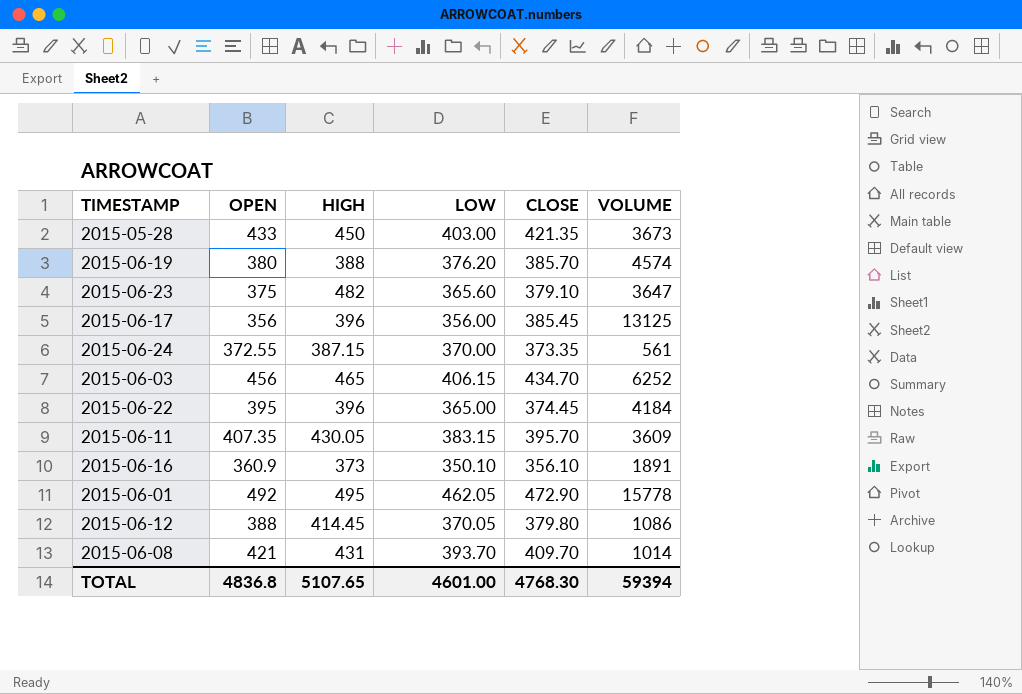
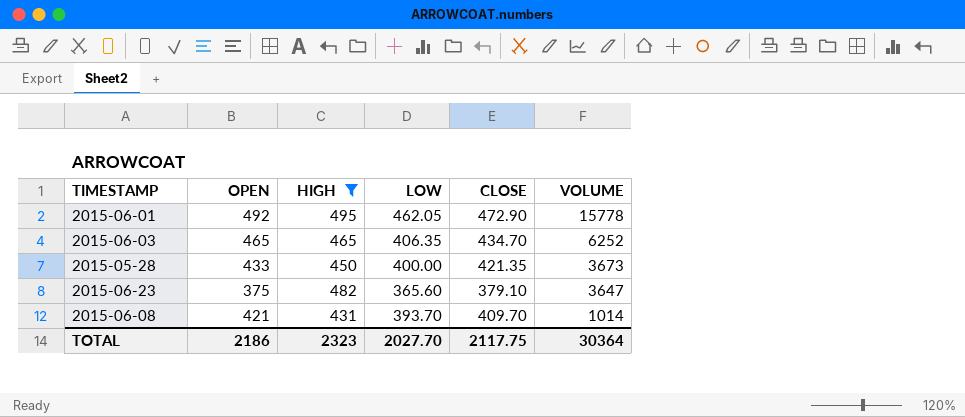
filter: none -> HIGH >= 431
row order: none -> VOLUME descending
2015-06-03 | OPEN: 456 -> 465
2015-06-03 | LOW: 406.15 -> 406.35
2015-05-28 | LOW: 403.00 -> 400.00
TOTAL | OPEN: 4836.8 -> 2186
TOTAL | HIGH: 5107.65 -> 2323
TOTAL | LOW: 4601.00 -> 2027.70
TOTAL | CLOSE: 4768.30 -> 2117.75
TOTAL | VOLUME: 59394 -> 30364

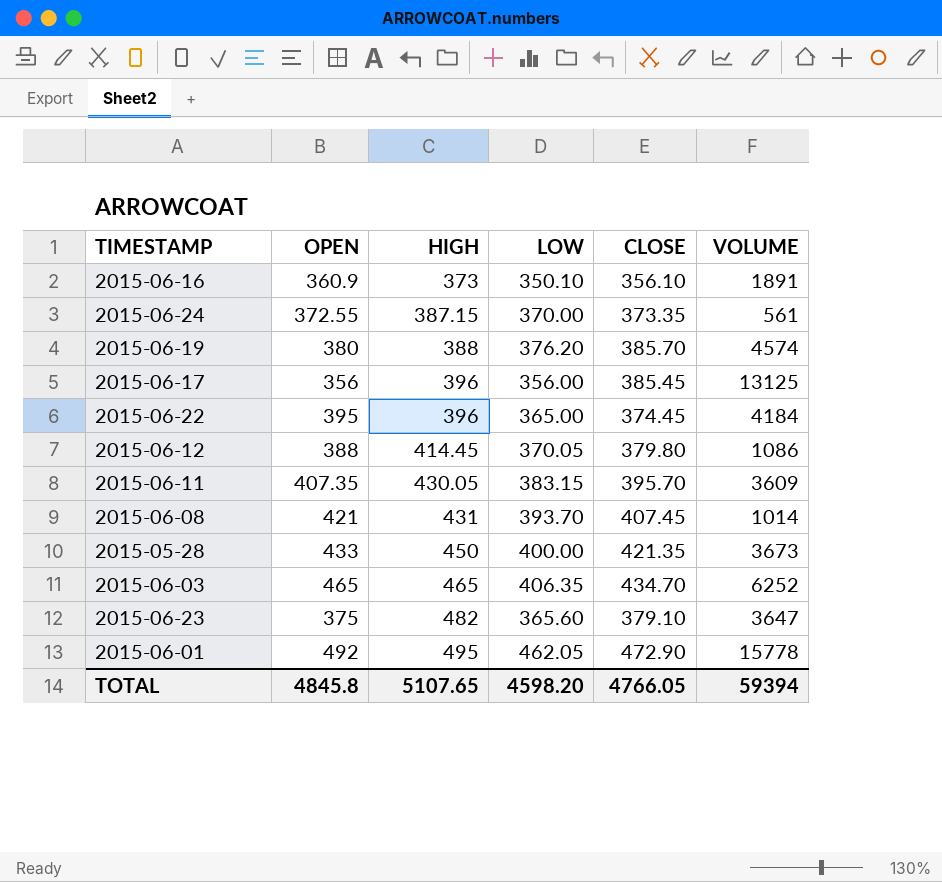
filter: HIGH >= 431 -> none
row order: VOLUME descending -> HIGH ascending
2015-06-08 | CLOSE: 409.70 -> 407.45
TOTAL | OPEN: 2186 -> 4845.8
TOTAL | HIGH: 2323 -> 5107.65
TOTAL | LOW: 2027.70 -> 4598.20
TOTAL | CLOSE: 2117.75 -> 4766.05
TOTAL | VOLUME: 30364 -> 59394

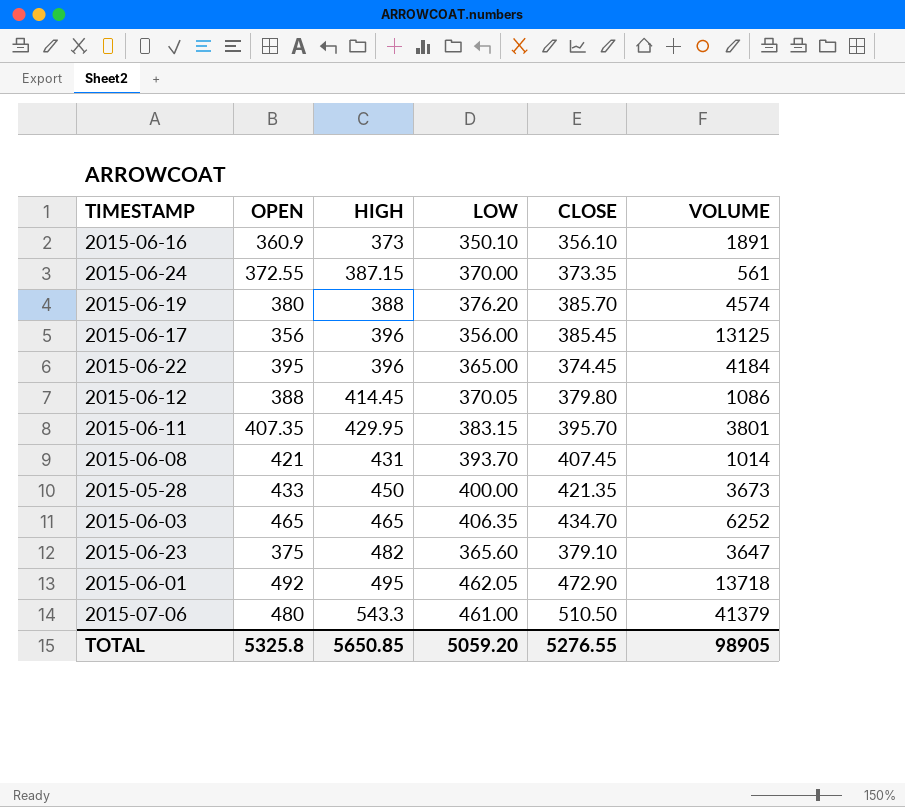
2015-06-11 | HIGH: 430.05 -> 429.95
2015-06-11 | VOLUME: 3609 -> 3801
2015-06-01 | VOLUME: 15778 -> 13718
row 2015-07-06: none -> 480 | 543.3 | 461.00 | 510.50 | 41379
TOTAL | OPEN: 4845.8 -> 5325.8
TOTAL | HIGH: 5107.65 -> 5650.85
TOTAL | LOW: 4598.20 -> 5059.20
TOTAL | CLOSE: 4766.05 -> 5276.55
TOTAL | VOLUME: 59394 -> 98905

